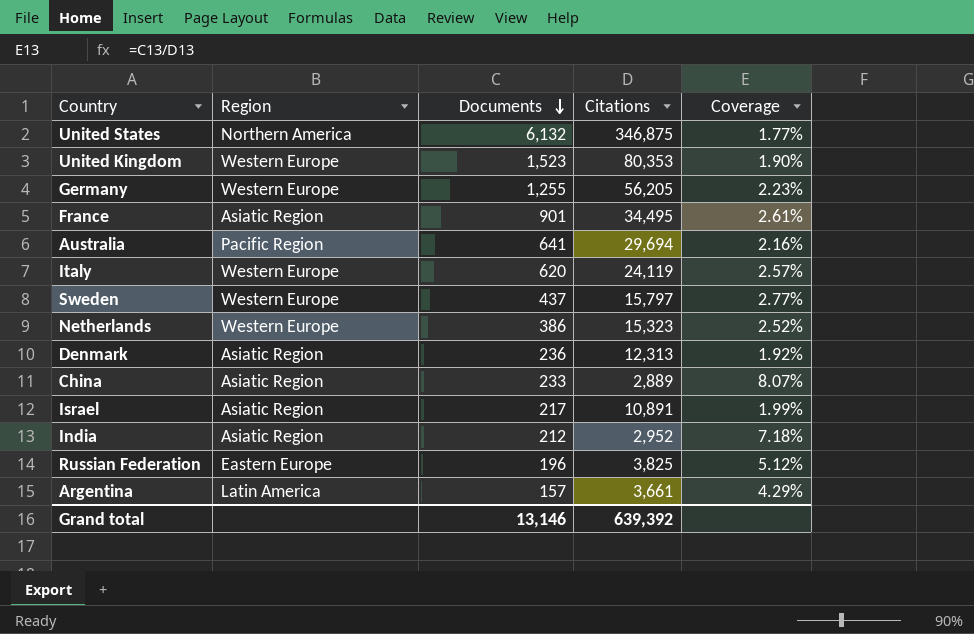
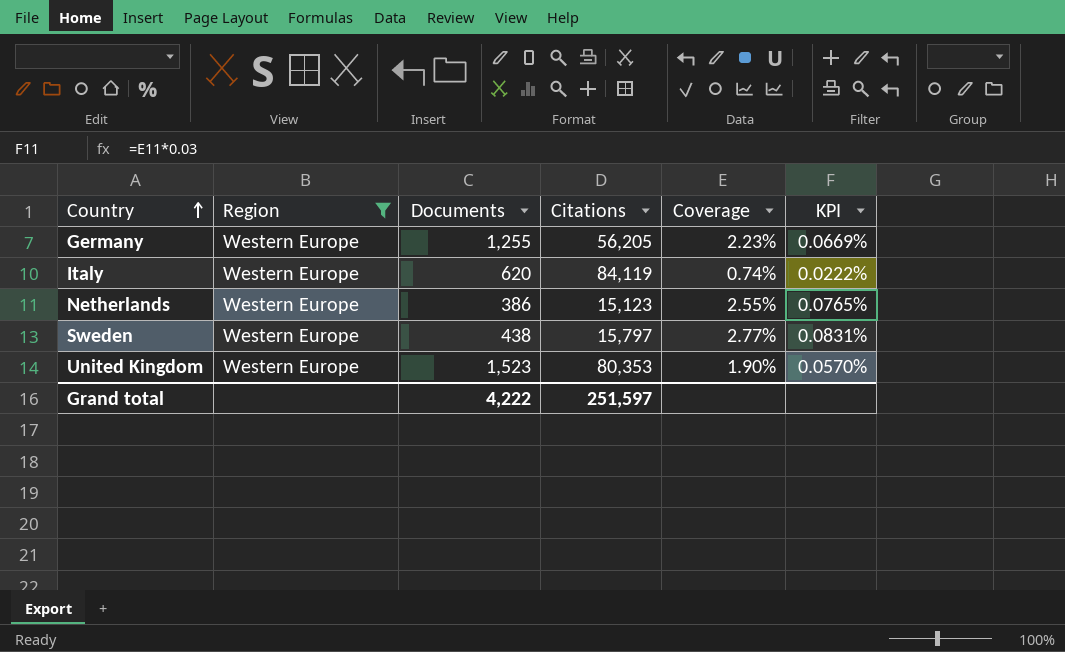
filter: none -> Region = Western Europe
row order: Documents descending -> Country ascending
column KPI | formula: none -> [Coverage] * 0.03
Italy | Citations: 24,119 -> 84,119
Italy | Coverage: 2.57% -> 0.74%
Netherlands | Citations: 15,323 -> 15,123
Netherlands | Coverage: 2.52% -> 2.55%
Sweden | Documents: 437 -> 438
Grand total | Documents: 13,146 -> 4,222
Grand total | Citations: 639,392 -> 251,597

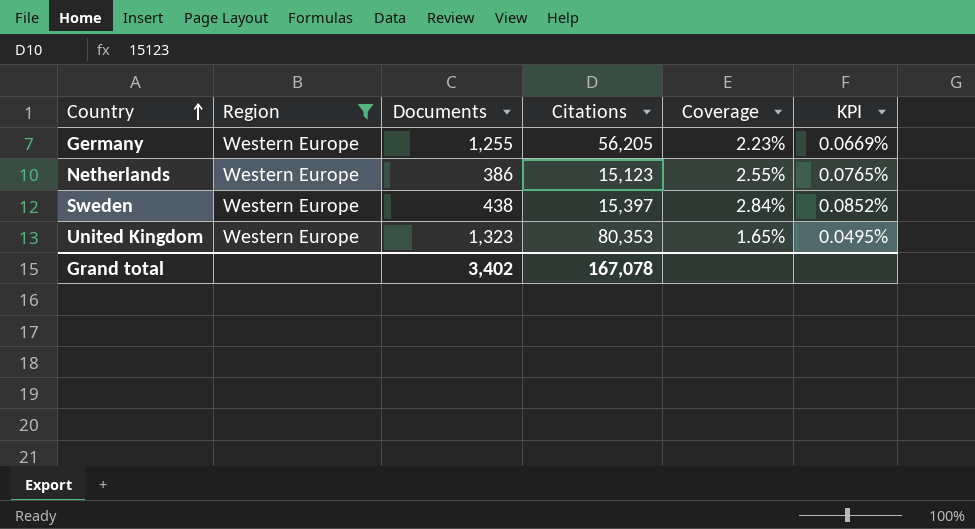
row Italy: Western Europe | 620 | 84,119 | 0.74% | 0.0222% -> none
Sweden | Citations: 15,797 -> 15,397
Sweden | Coverage: 2.77% -> 2.84%
Sweden | KPI: 0.0831% -> 0.0852%
United Kingdom | Documents: 1,523 -> 1,323
United Kingdom | Coverage: 1.90% -> 1.65%
United Kingdom | KPI: 0.0570% -> 0.0495%
Grand total | Documents: 4,222 -> 3,402
Grand total | Citations: 251,597 -> 167,078

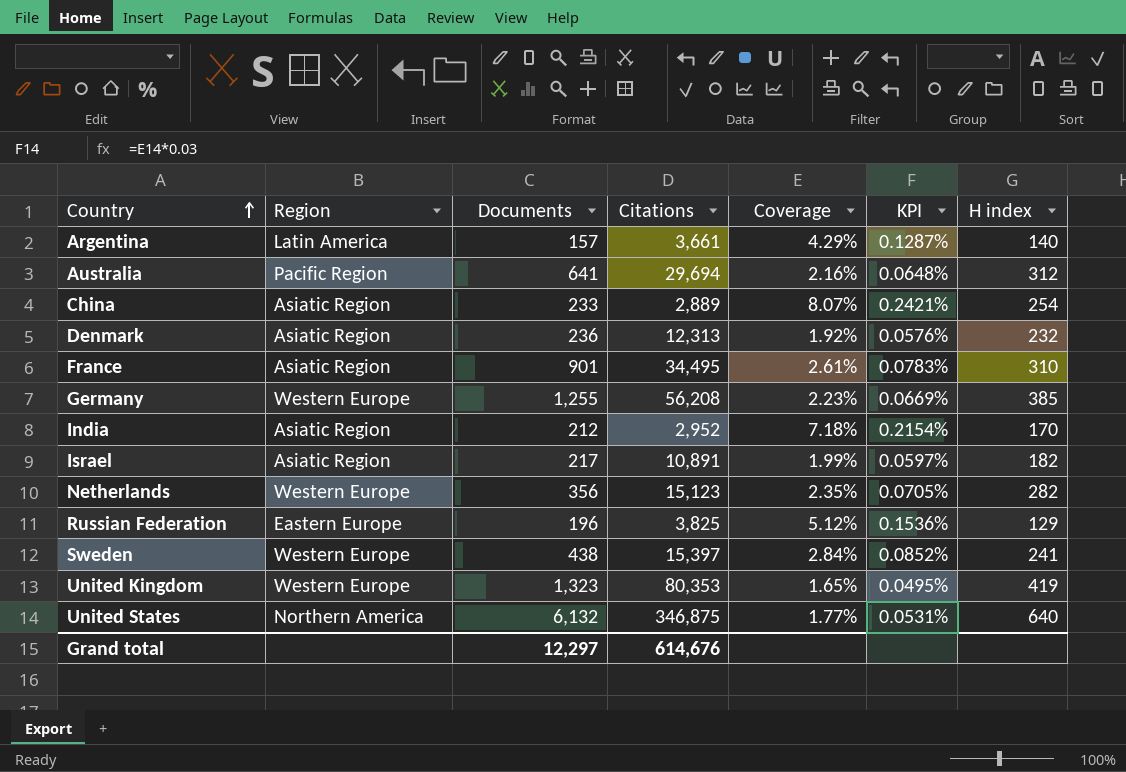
filter: Region = Western Europe -> none
column H index | position: none -> 7
Germany | Citations: 56,205 -> 56,208
Netherlands | Documents: 386 -> 356
Netherlands | Coverage: 2.55% -> 2.35%
Netherlands | KPI: 0.0765% -> 0.0705%
Grand total | Documents: 3,402 -> 12,297
Grand total | Citations: 167,078 -> 614,676

